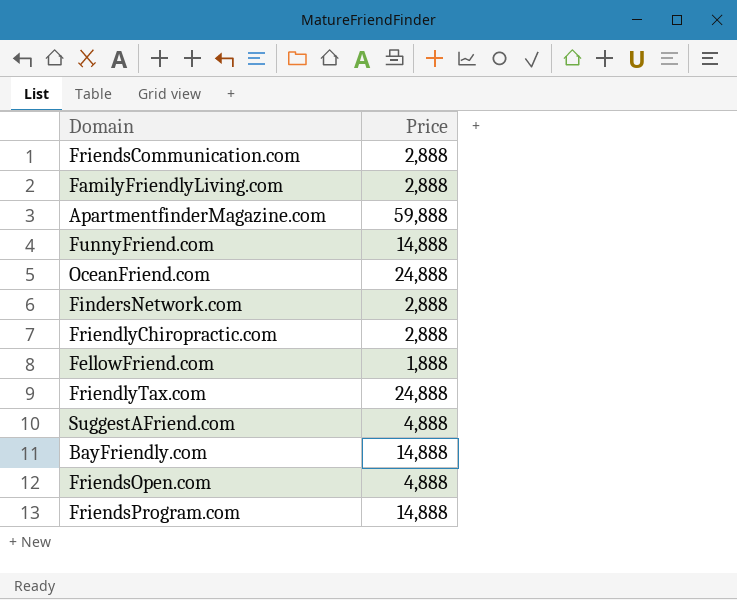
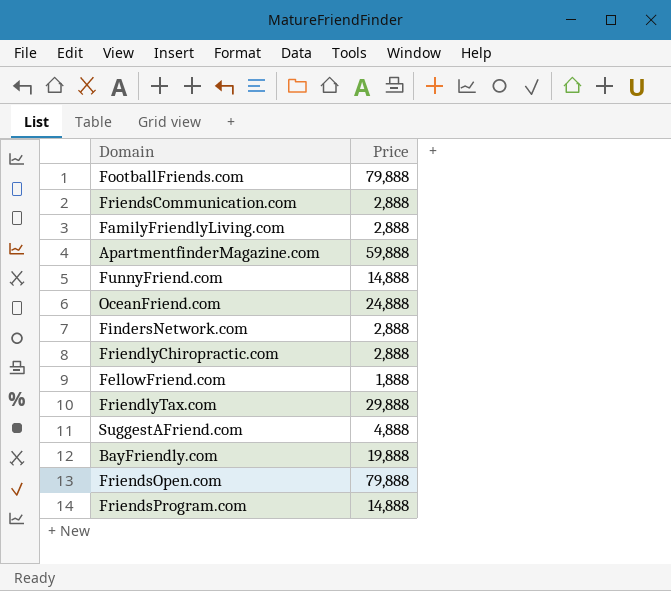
row FootballFriends.com: none -> 79,888
FriendlyTax.com | Price: 24,888 -> 29,888
BayFriendly.com | Price: 14,888 -> 19,888
FriendsOpen.com | Price: 4,888 -> 79,888

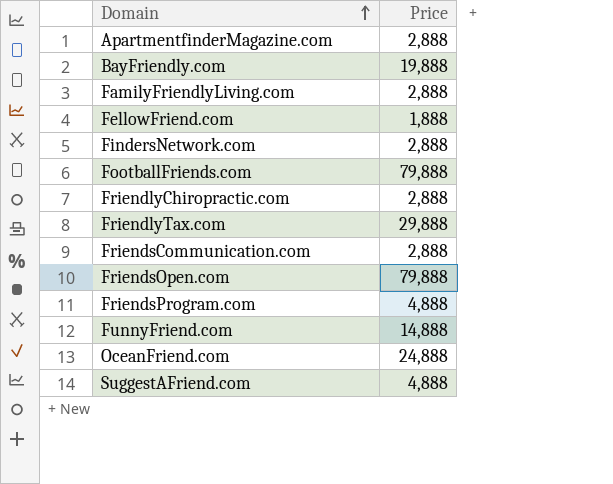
row order: none -> Domain ascending
ApartmentfinderMagazine.com | Price: 59,888 -> 2,888
FriendsProgram.com | Price: 14,888 -> 4,888

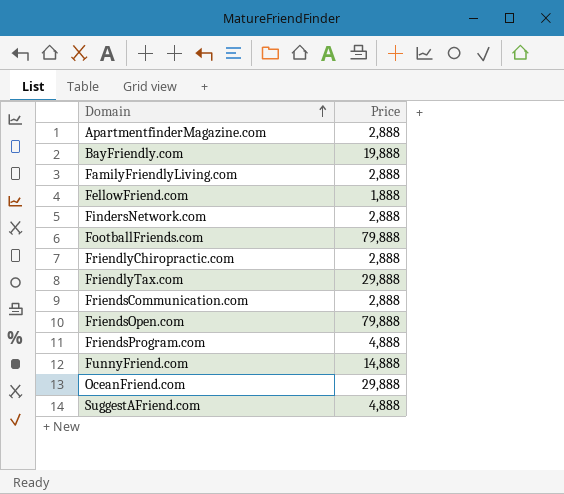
OceanFriend.com | Price: 24,888 -> 29,888

